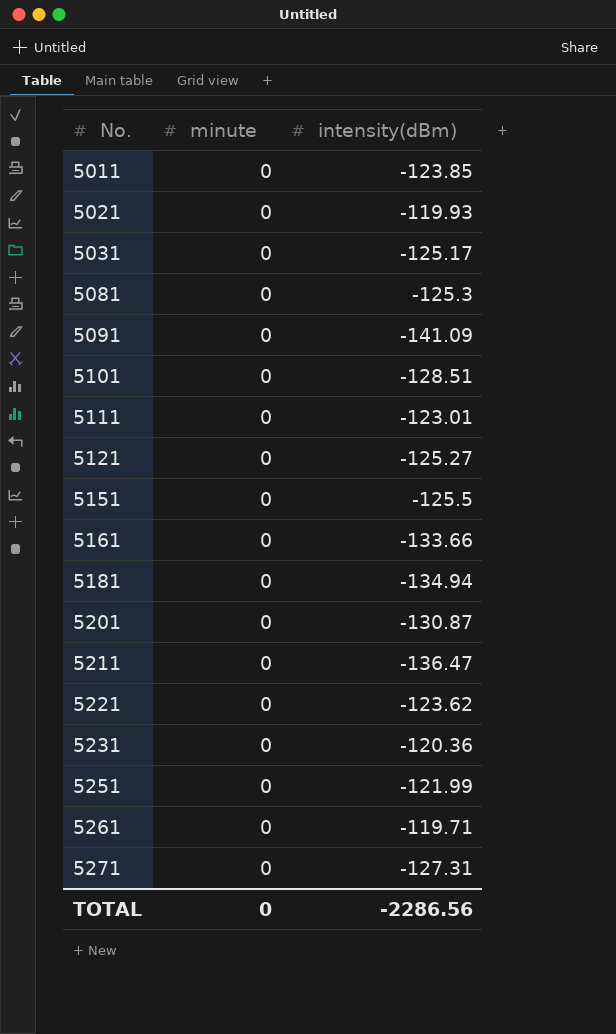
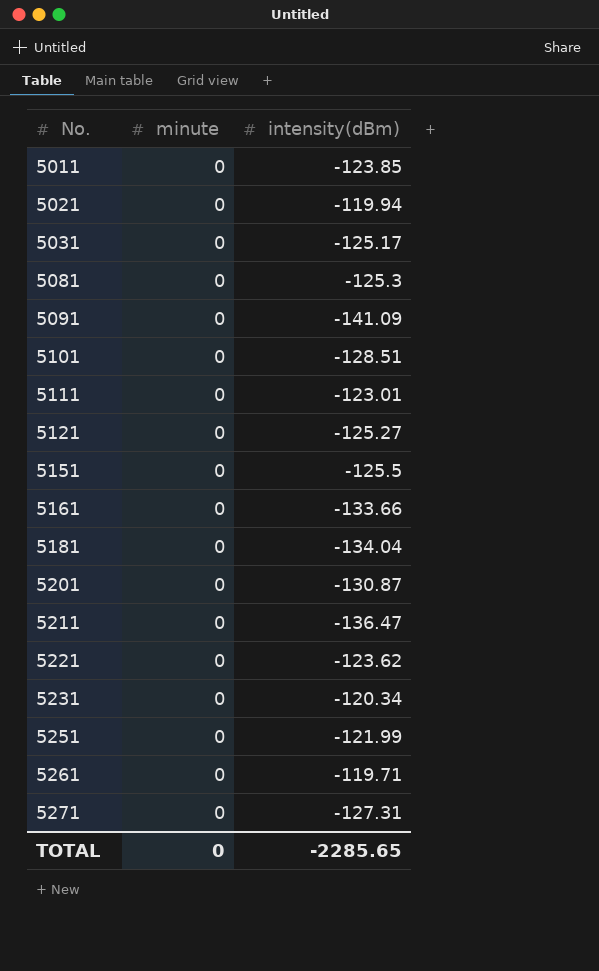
5021 | intensity(dBm): -119.93 -> -119.94
5181 | intensity(dBm): -134.94 -> -134.04
5231 | intensity(dBm): -120.36 -> -120.34
TOTAL | intensity(dBm): -2286.56 -> -2285.65

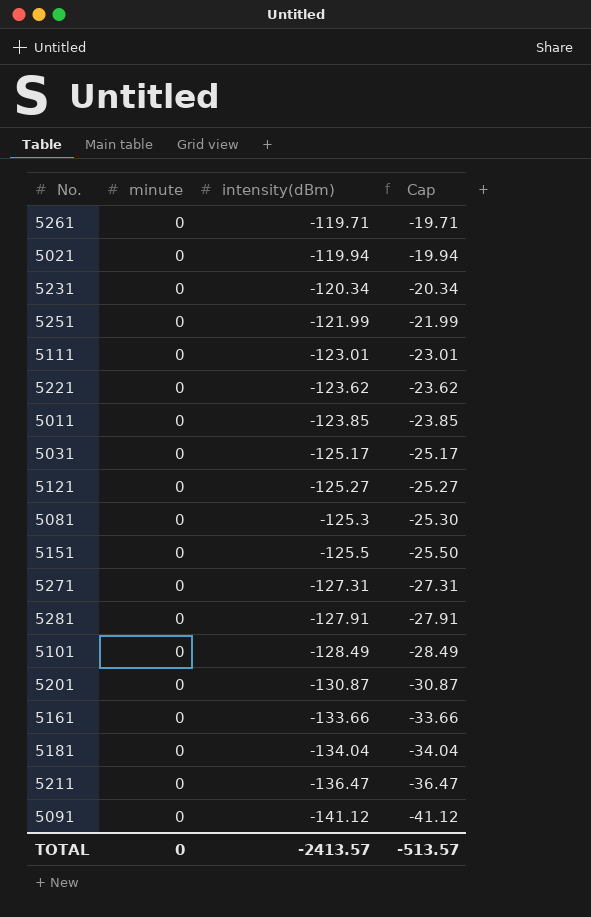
row order: No. ascending -> intensity(dBm) descending
column Cap | formula: none -> [intensity(dBm)] + 100
row 5281: none -> 0 | -127.91 | -27.91
5101 | intensity(dBm): -128.51 -> -128.49
5091 | intensity(dBm): -141.09 -> -141.12
TOTAL | intensity(dBm): -2285.65 -> -2413.57

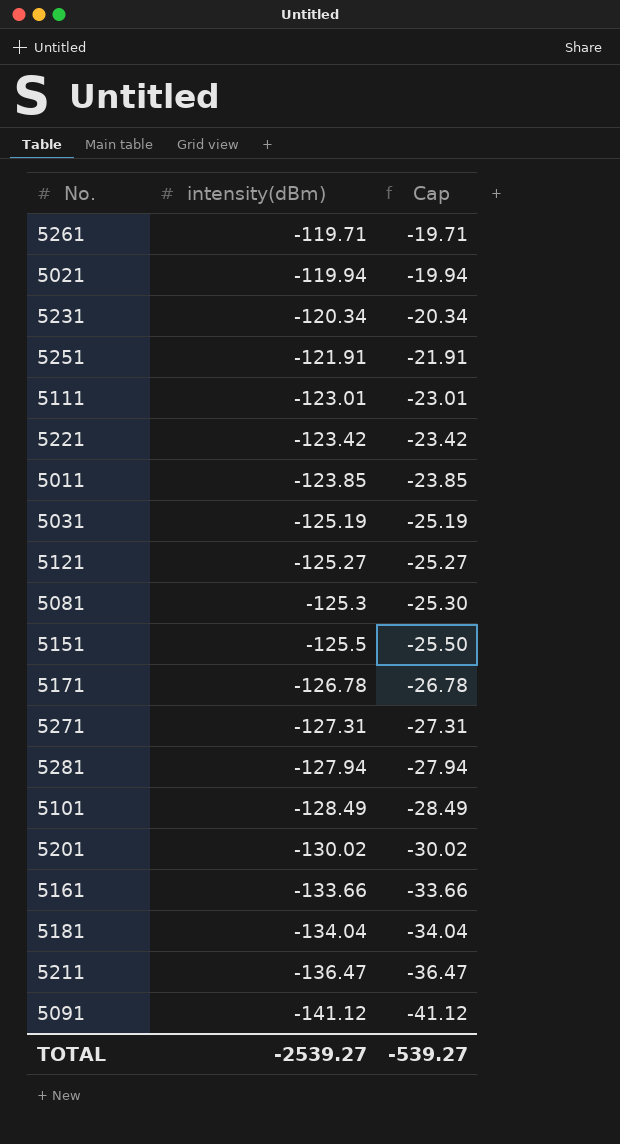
column minute | position: 2 -> none
5251 | intensity(dBm): -121.99 -> -121.91
5251 | Cap: -21.99 -> -21.91
5221 | intensity(dBm): -123.62 -> -123.42
5221 | Cap: -23.62 -> -23.42
5031 | intensity(dBm): -125.17 -> -125.19
5031 | Cap: -25.17 -> -25.19
row 5171: none -> -126.78 | -26.78
5281 | intensity(dBm): -127.91 -> -127.94
5281 | Cap: -27.91 -> -27.94
5201 | intensity(dBm): -130.87 -> -130.02
5201 | Cap: -30.87 -> -30.02
TOTAL | intensity(dBm): -2413.57 -> -2539.27
TOTAL | Cap: -513.57 -> -539.27

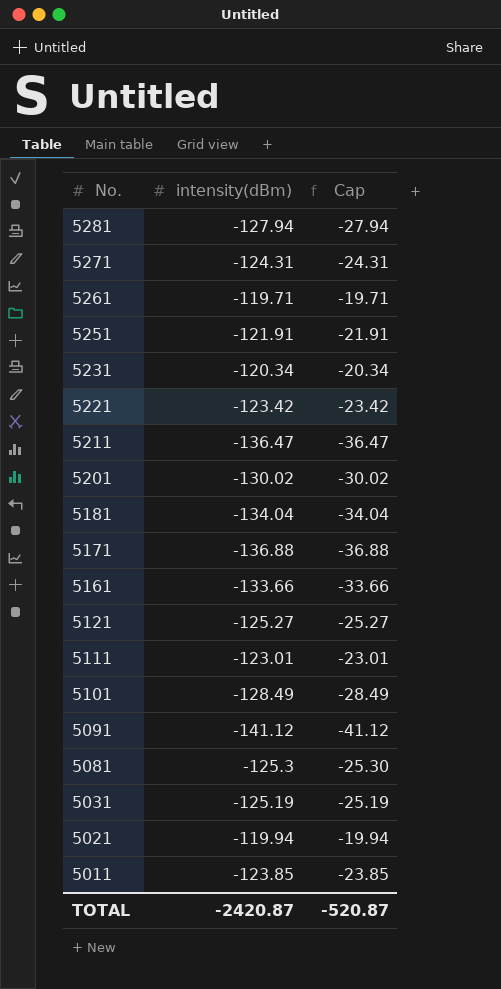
row order: intensity(dBm) descending -> No. descending
row 5151: -125.5 | -25.50 -> none
5271 | intensity(dBm): -127.31 -> -124.31
5271 | Cap: -27.31 -> -24.31
5171 | intensity(dBm): -126.78 -> -136.88
5171 | Cap: -26.78 -> -36.88
TOTAL | intensity(dBm): -2539.27 -> -2420.87
TOTAL | Cap: -539.27 -> -520.87

